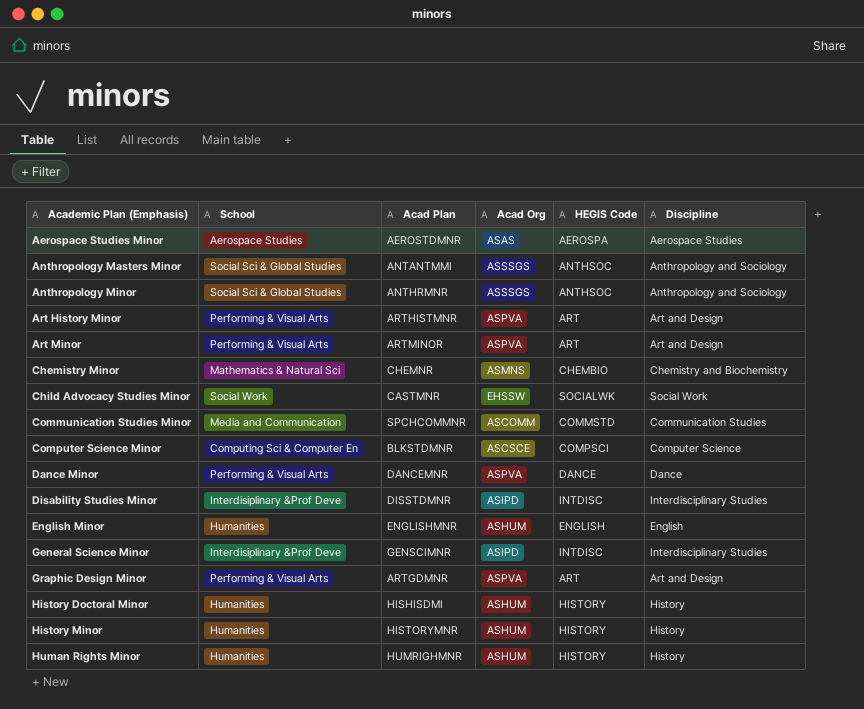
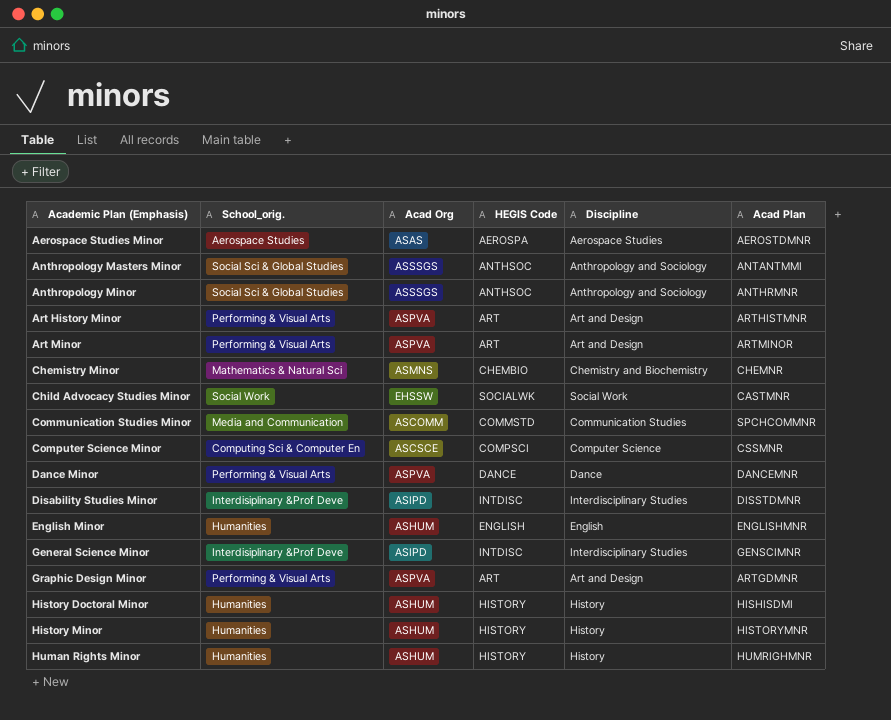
column name: School -> School_orig.
column Acad Plan | position: 3 -> 6
Computer Science Minor | Acad Plan: BLKSTDMNR -> CSSMNR

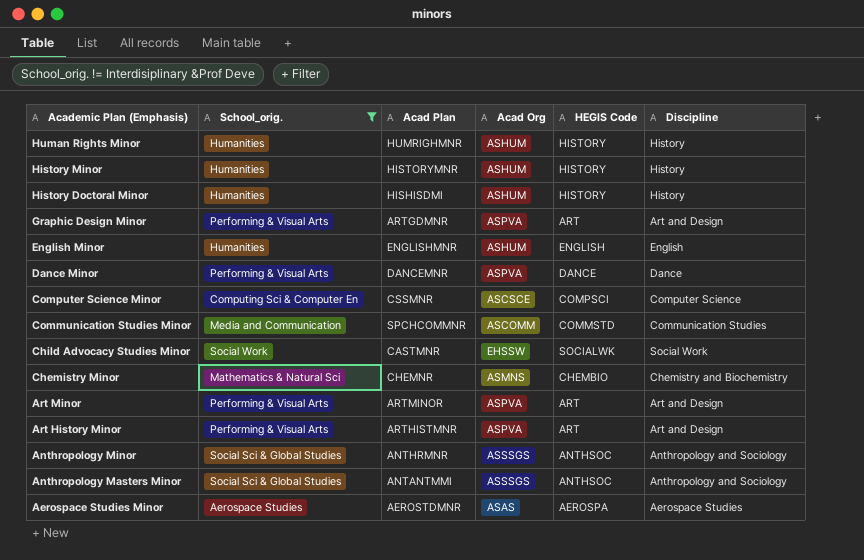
filter: none -> School_orig. != Interdisiplinary &Prof Deve
row order: Academic Plan (Emphasis) ascending -> Academic Plan (Emphasis) descending
column Acad Plan | position: 6 -> 3

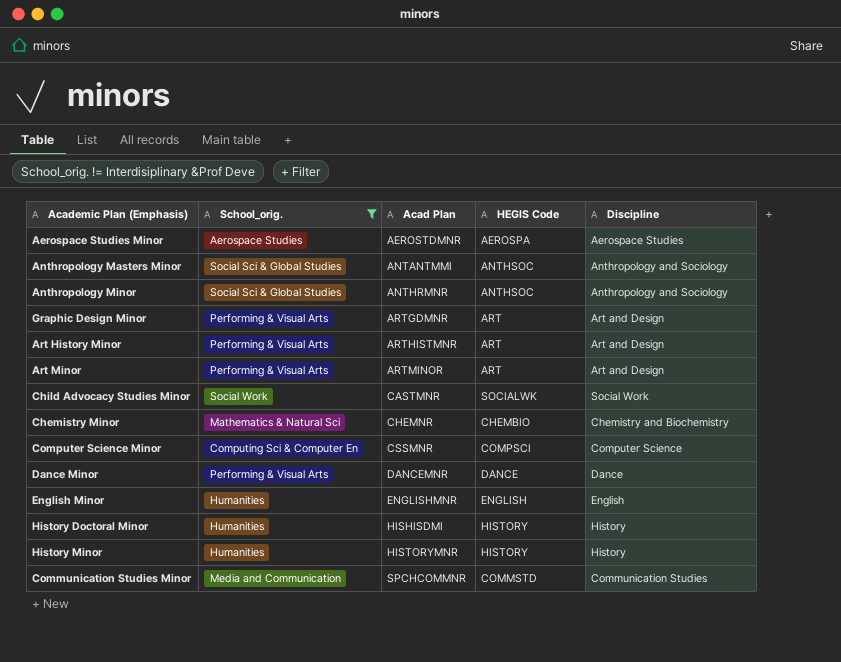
row order: Academic Plan (Emphasis) descending -> Acad Plan ascending
column Acad Org | position: 4 -> none
row Human Rights Minor: Humanities | HUMRIGHMNR | ASHUM | HISTORY | History -> none

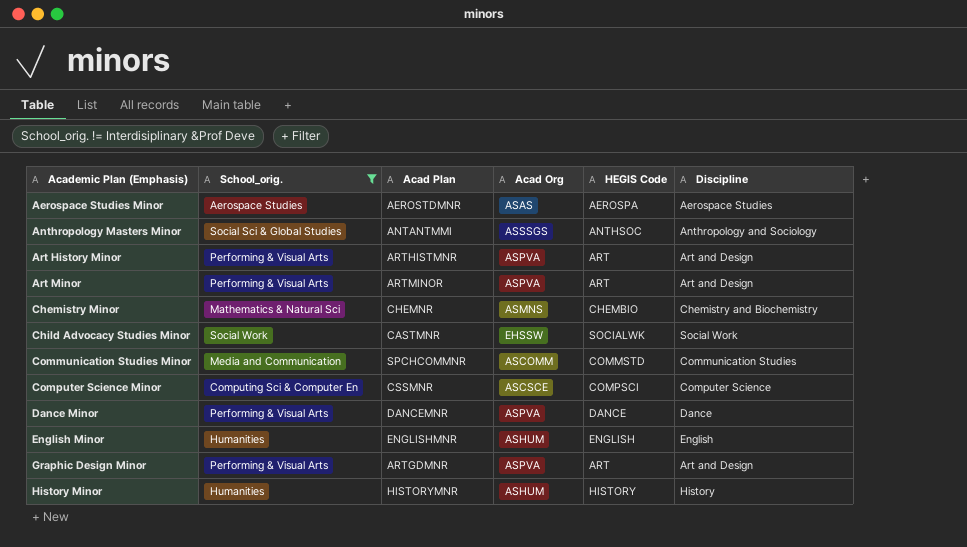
row order: Acad Plan ascending -> Academic Plan (Emphasis) ascending
column Acad Org | position: none -> 4
row Anthropology Minor: Social Sci & Global Studies | ANTHRMNR | ANTHSOC | Anthropology and Sociology -> none
row History Doctoral Minor: Humanities | HISHISDMI | HISTORY | History -> none

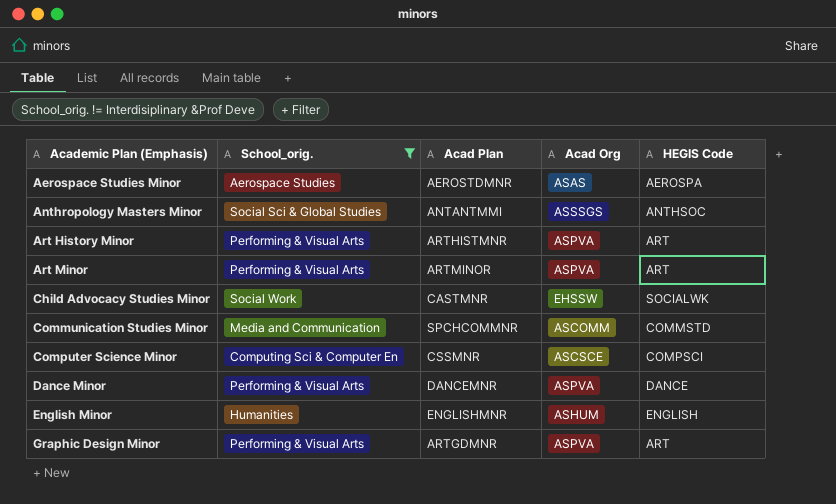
column Discipline | position: 6 -> none
row Chemistry Minor: Mathematics & Natural Sci | CHEMNR | ASMNS | CHEMBIO | Chemistry and Biochemistry -> none
row History Minor: Humanities | HISTORYMNR | ASHUM | HISTORY | History -> none

